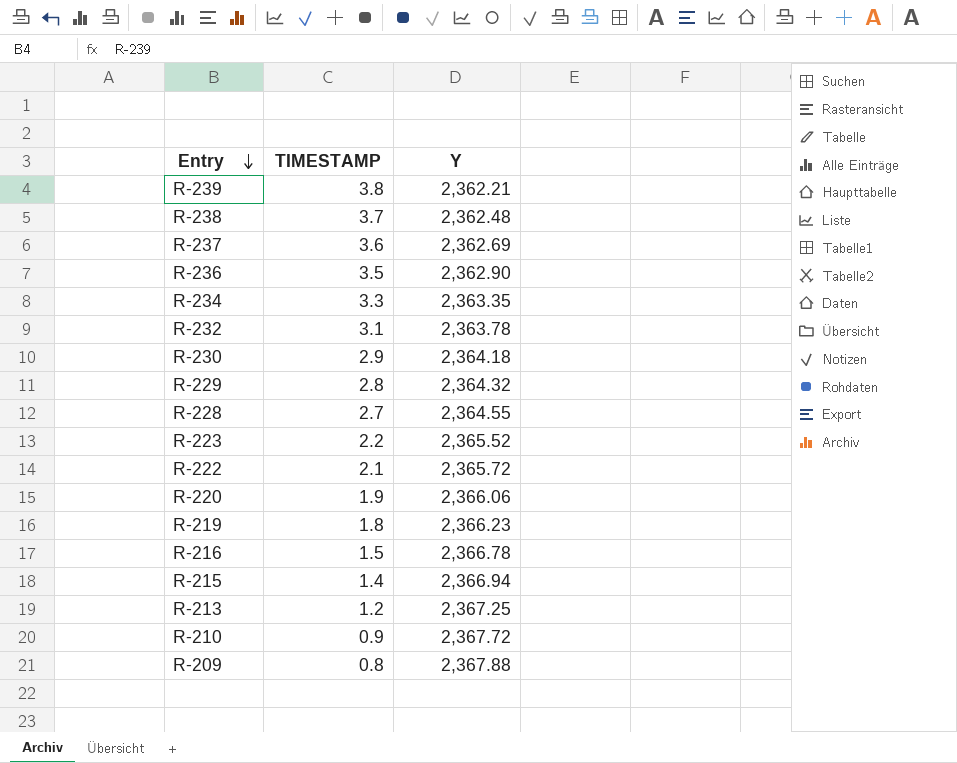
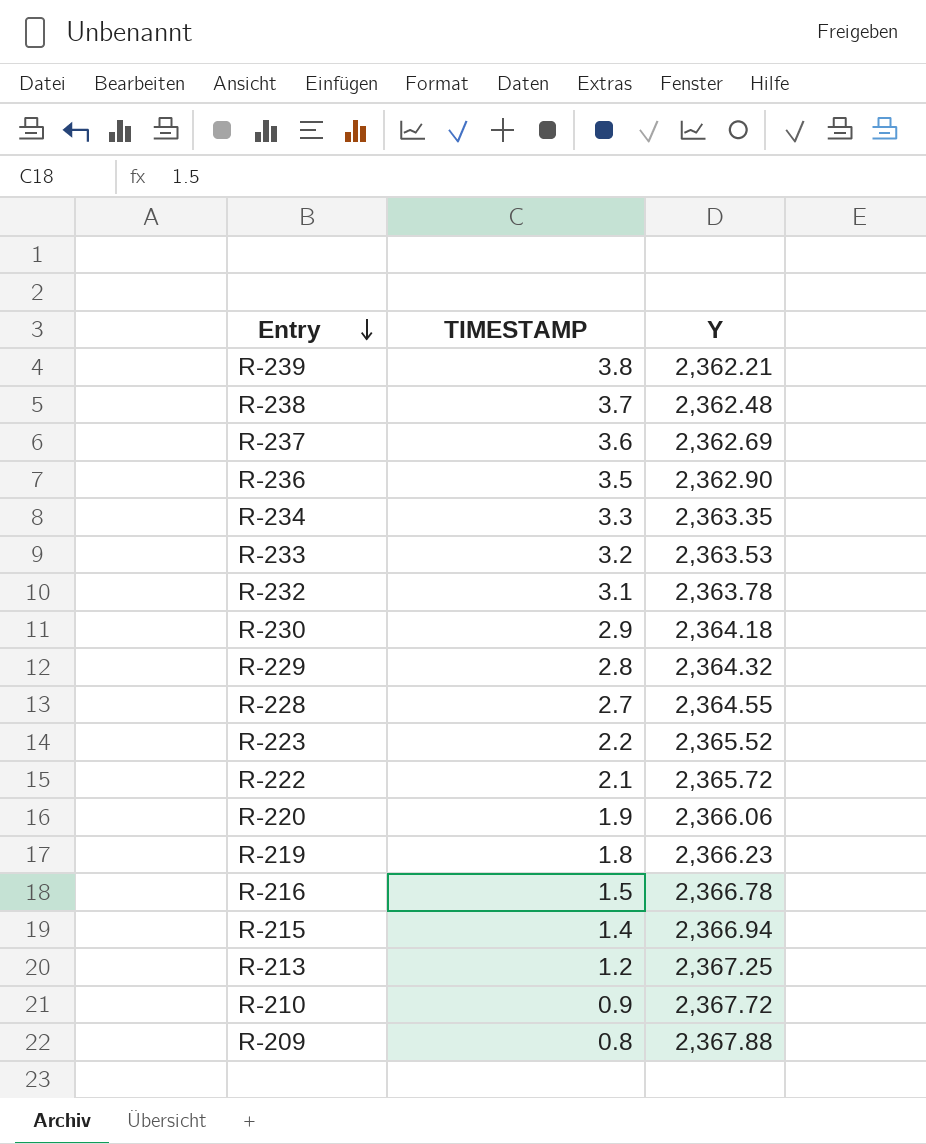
row R-233: none -> 3.2 | 2,363.53

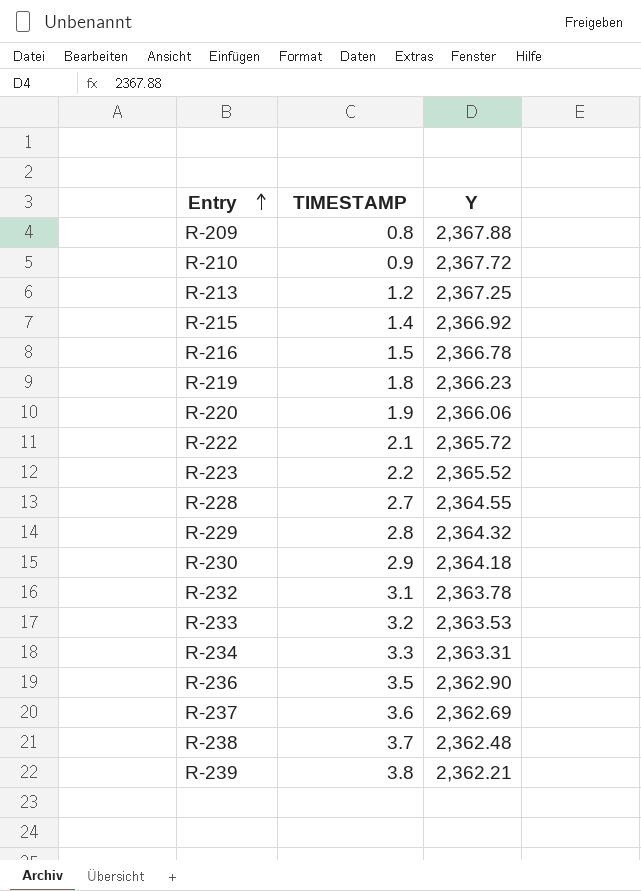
row order: Entry descending -> Entry ascending
R-215 | Y: 2,366.94 -> 2,366.92
R-234 | Y: 2,363.35 -> 2,363.31

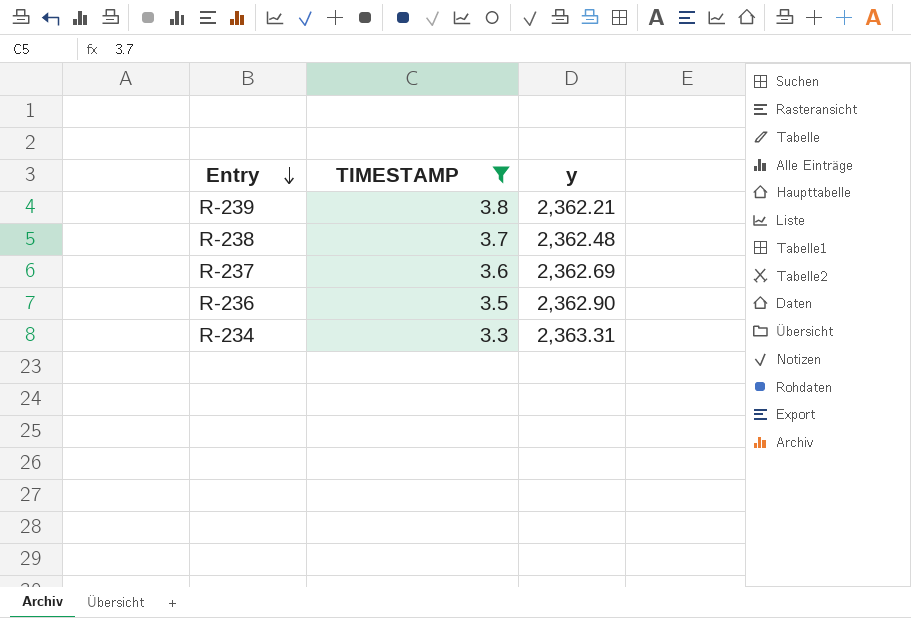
filter: none -> TIMESTAMP >= 3.3
row order: Entry ascending -> Entry descending
column name: Y -> y

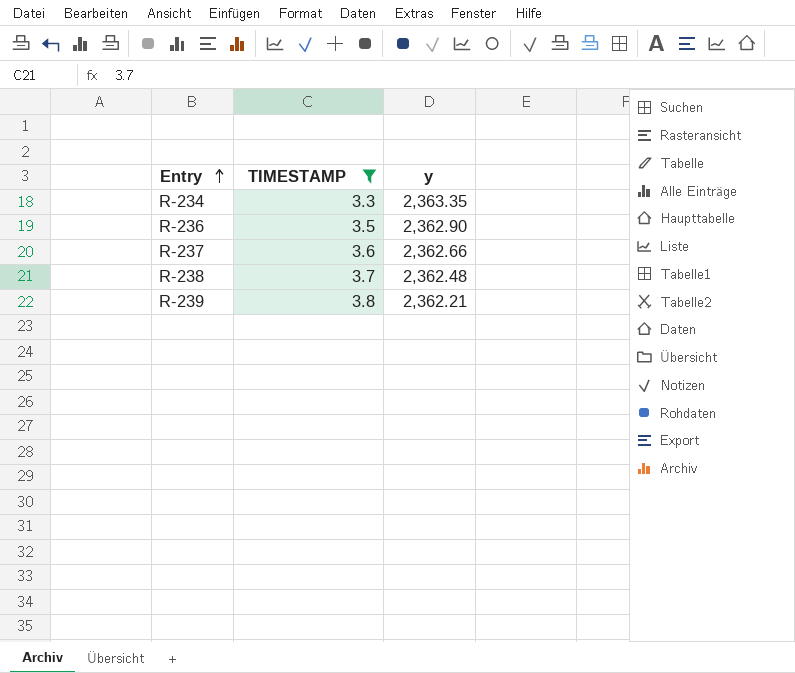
row order: Entry descending -> Entry ascending
R-234 | y: 2,363.31 -> 2,363.35
R-237 | y: 2,362.69 -> 2,362.66

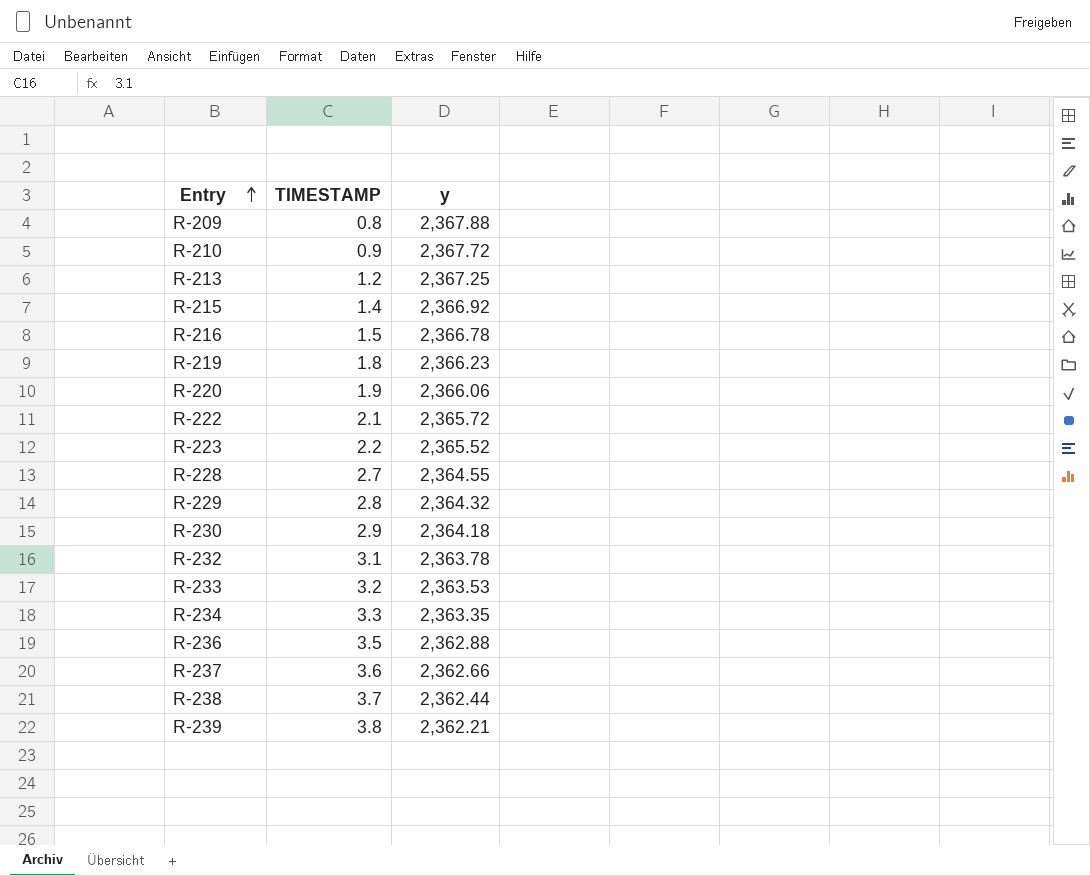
filter: TIMESTAMP >= 3.3 -> none
R-236 | y: 2,362.90 -> 2,362.88
R-238 | y: 2,362.48 -> 2,362.44

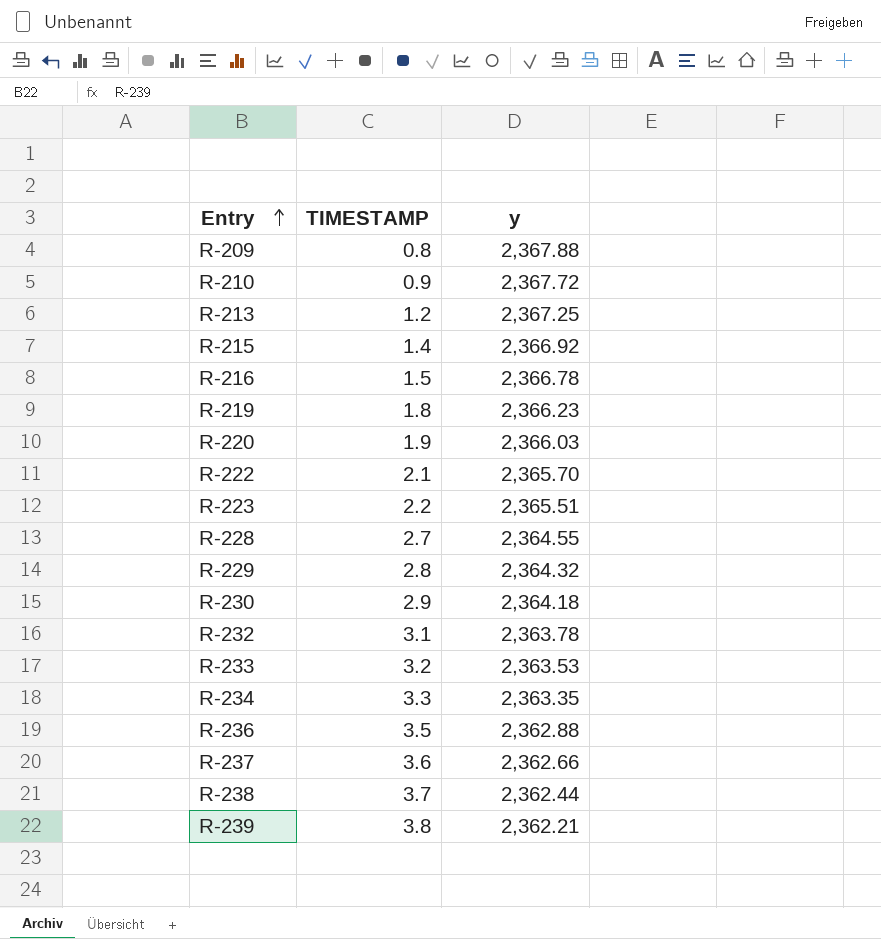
R-220 | y: 2,366.06 -> 2,366.03
R-222 | y: 2,365.72 -> 2,365.70
R-223 | y: 2,365.52 -> 2,365.51

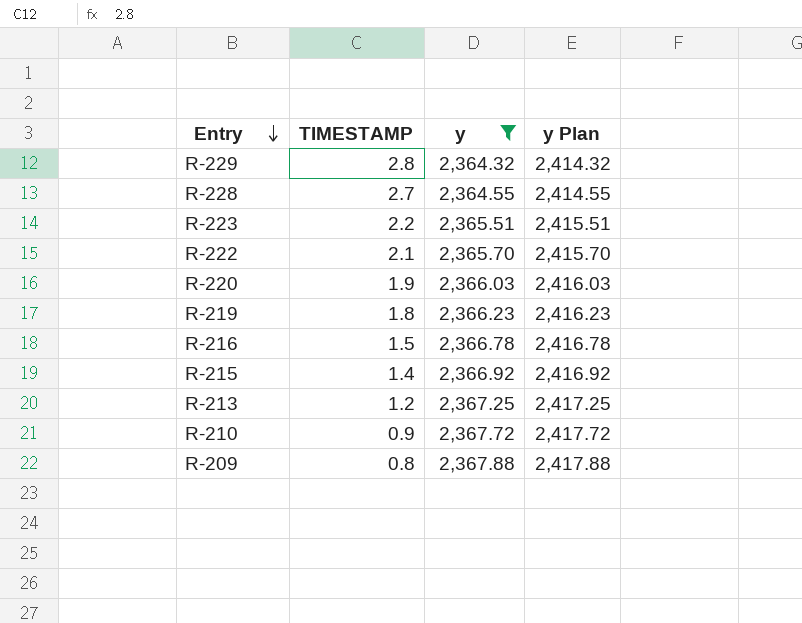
filter: none -> y >= 2,364.32
row order: Entry ascending -> Entry descending
column y Plan | formula: none -> [y] + 50

